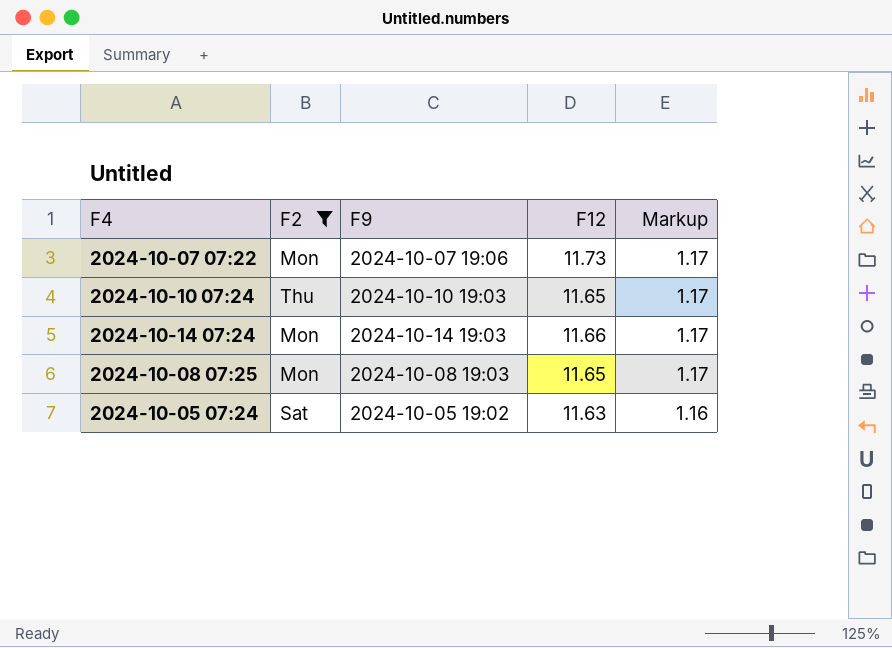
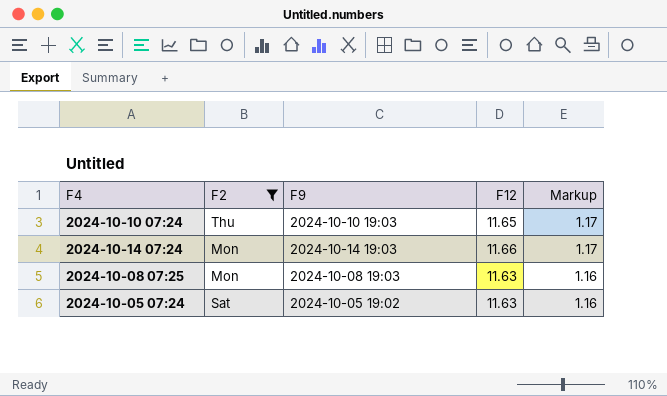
row 2024-10-07 07:22: Mon | 2024-10-07 19:06 | 11.73 | 1.17 -> none
2024-10-08 07:25 | F12: 11.65 -> 11.63
2024-10-08 07:25 | Markup: 1.17 -> 1.16

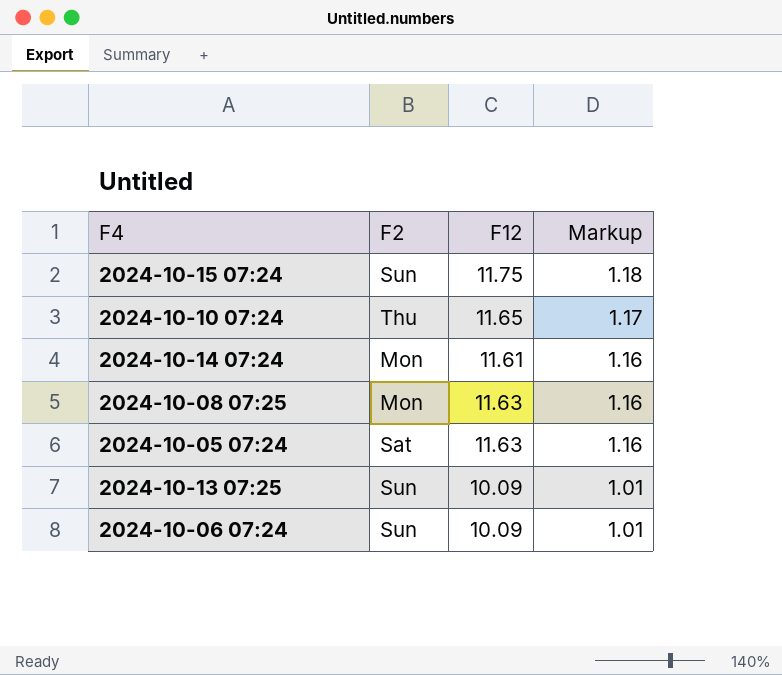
filter: F2 != Sun -> none
column F9 | position: 3 -> none
2024-10-14 07:24 | F12: 11.66 -> 11.61
2024-10-14 07:24 | Markup: 1.17 -> 1.16

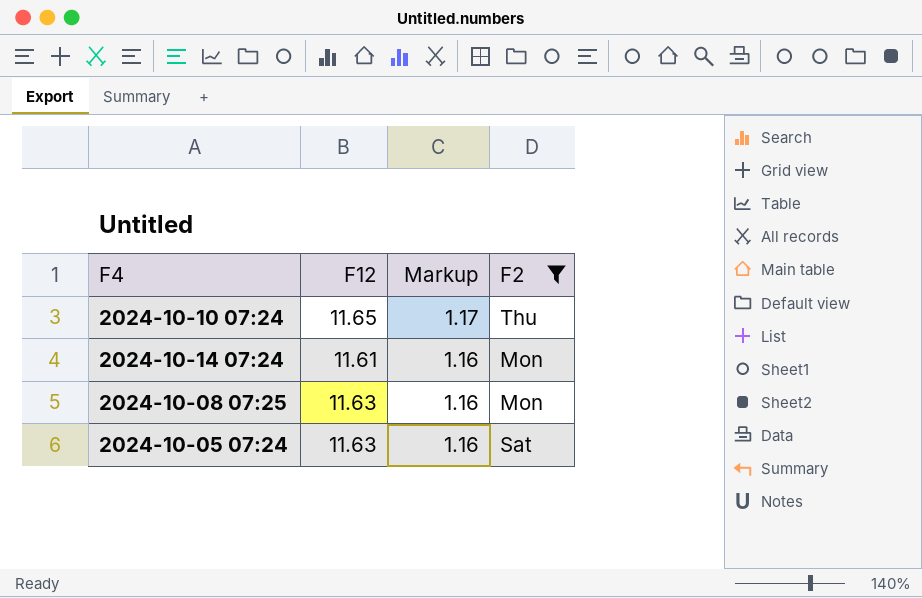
filter: none -> F2 != Sun
column F2 | position: 2 -> 4

